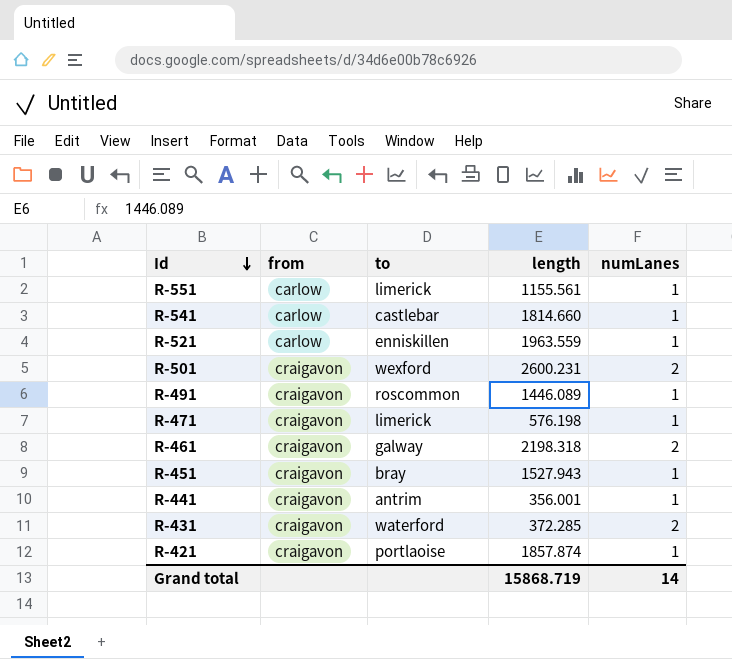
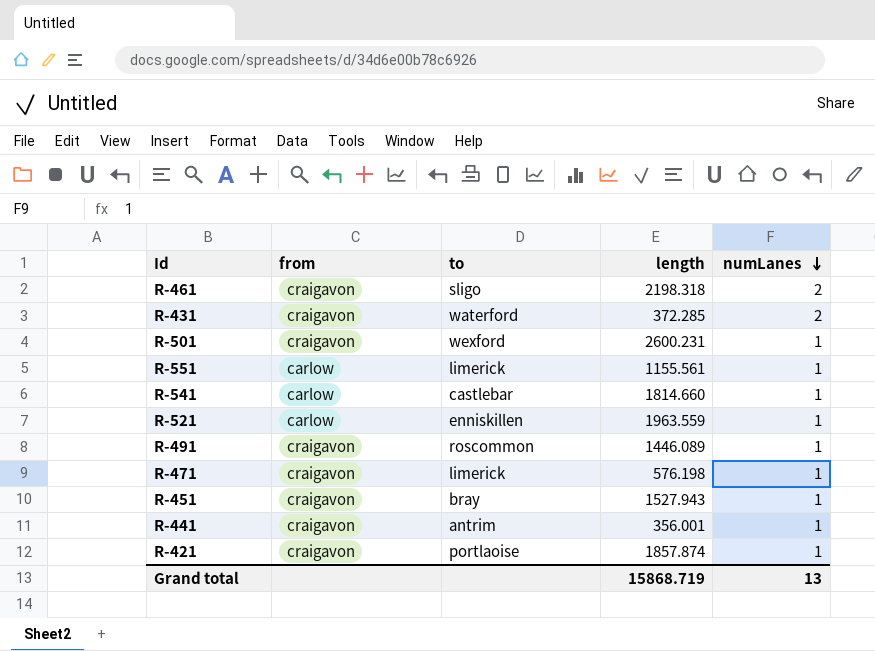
row order: Id descending -> numLanes descending
R-461 | to: galway -> sligo
R-501 | numLanes: 2 -> 1
Grand total | numLanes: 14 -> 13

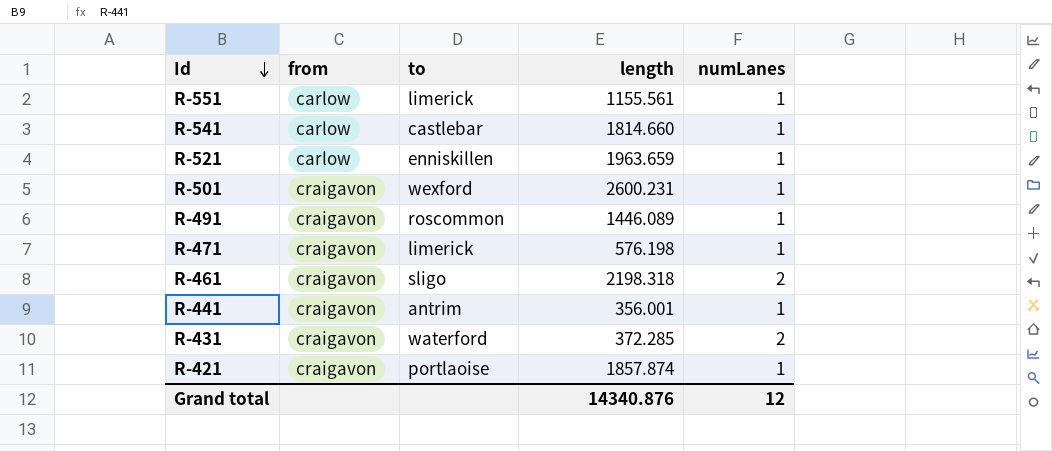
row order: numLanes descending -> Id descending
row R-451: craigavon | bray | 1527.943 | 1 -> none
R-521 | length: 1963.559 -> 1963.659
Grand total | length: 15868.719 -> 14340.876
Grand total | numLanes: 13 -> 12

